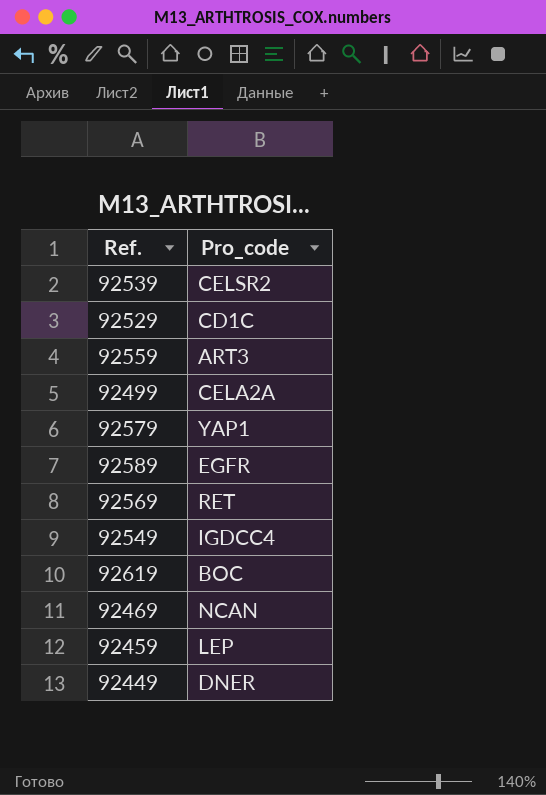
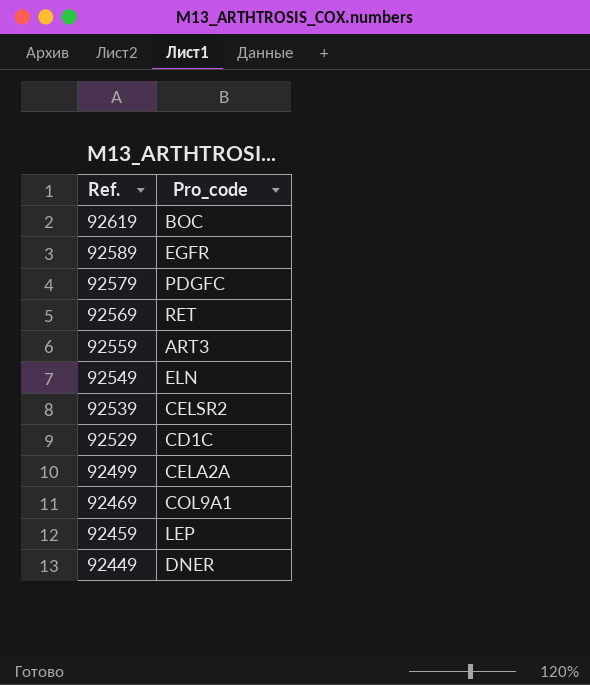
row order: none -> Ref. descending
92579 | Pro_code: YAP1 -> PDGFC
92549 | Pro_code: IGDCC4 -> ELN
92469 | Pro_code: NCAN -> COL9A1

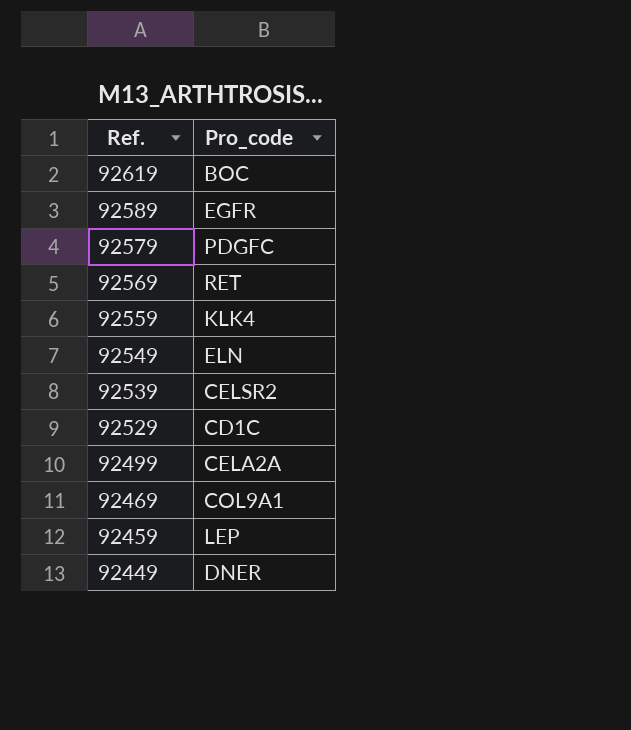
92559 | Pro_code: ART3 -> KLK4

